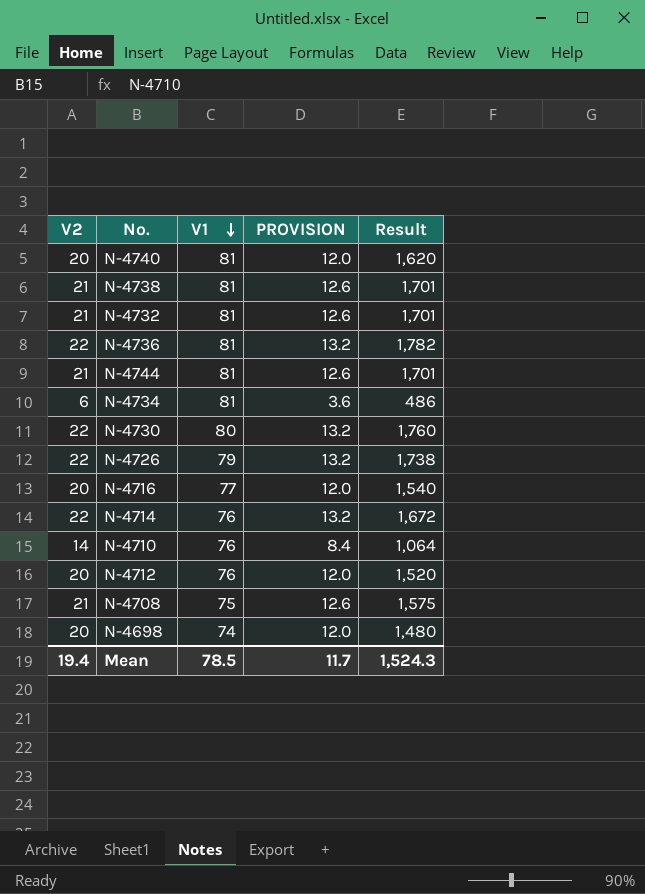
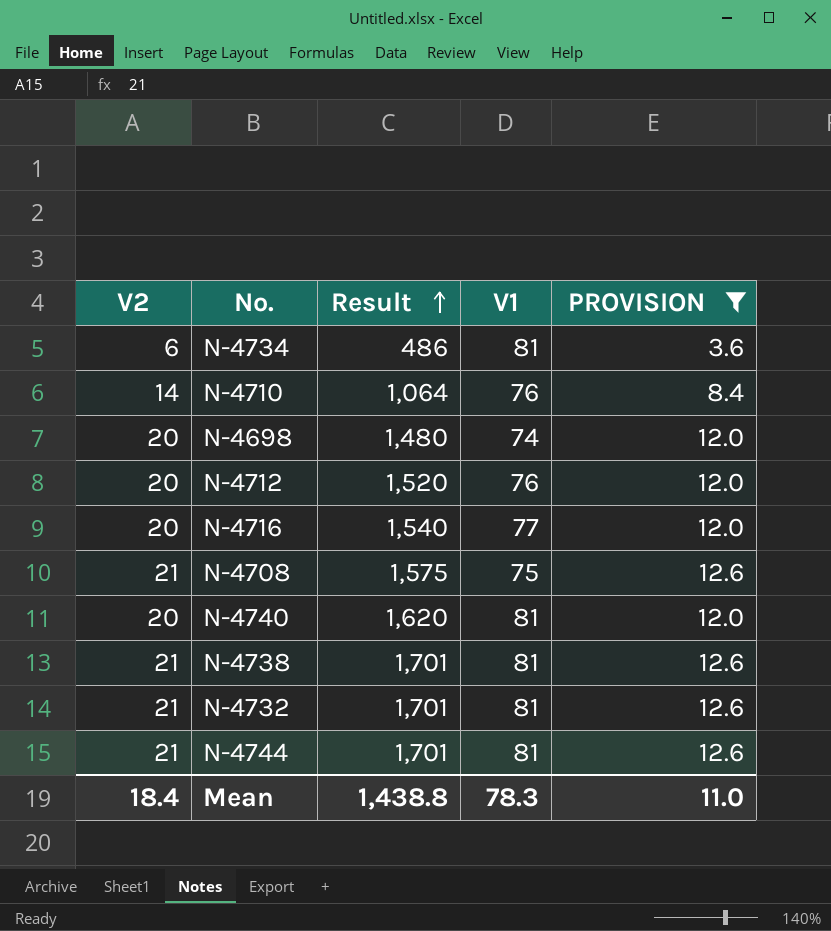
filter: none -> PROVISION != 13.2
row order: V1 descending -> Result ascending
column Result | position: 5 -> 3
Mean | V2: 19.4 -> 18.4
Mean | Result: 1,524.3 -> 1,438.8
Mean | V1: 78.5 -> 78.3
Mean | PROVISION: 11.7 -> 11.0

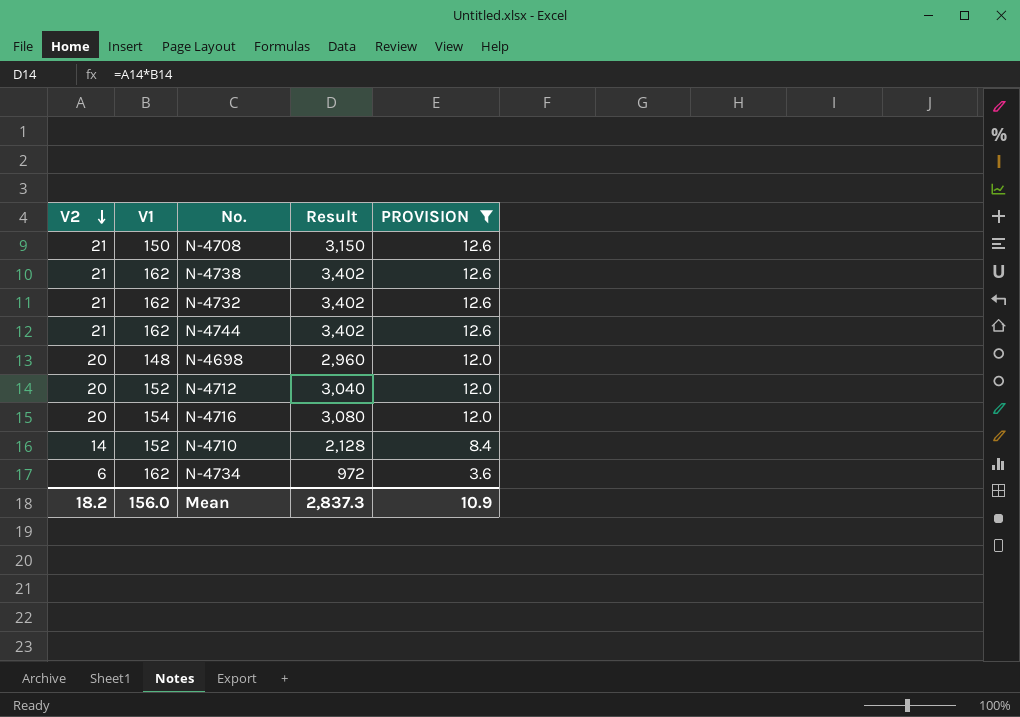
row order: Result ascending -> V2 descending
column V1 | position: 4 -> 2
row N-4740: 20 | 1,620 | 81 | 12.0 -> none
N-4708 | V1: 75 -> 150
N-4708 | Result: 1,575 -> 3,150
N-4738 | V1: 81 -> 162
N-4738 | Result: 1,701 -> 3,402
N-4732 | V1: 81 -> 162
N-4732 | Result: 1,701 -> 3,402
N-4744 | V1: 81 -> 162
N-4744 | Result: 1,701 -> 3,402
N-4698 | V1: 74 -> 148
N-4698 | Result: 1,480 -> 2,960
N-4712 | V1: 76 -> 152
N-4712 | Result: 1,520 -> 3,040
N-4716 | V1: 77 -> 154
N-4716 | Result: 1,540 -> 3,080
N-4710 | V1: 76 -> 152
N-4710 | Result: 1,064 -> 2,128
N-4734 | V1: 81 -> 162
N-4734 | Result: 486 -> 972
Mean | V2: 18.4 -> 18.2
Mean | V1: 78.3 -> 156.0
Mean | Result: 1,438.8 -> 2,837.3
Mean | PROVISION: 11.0 -> 10.9

